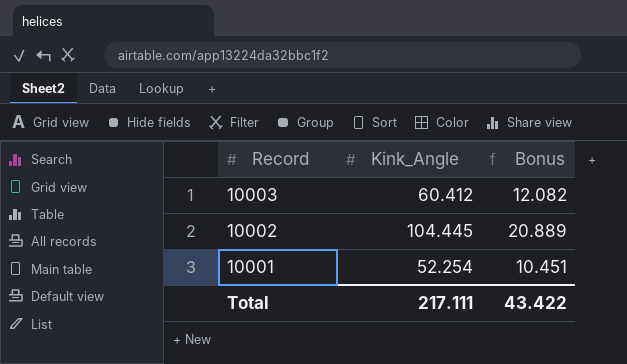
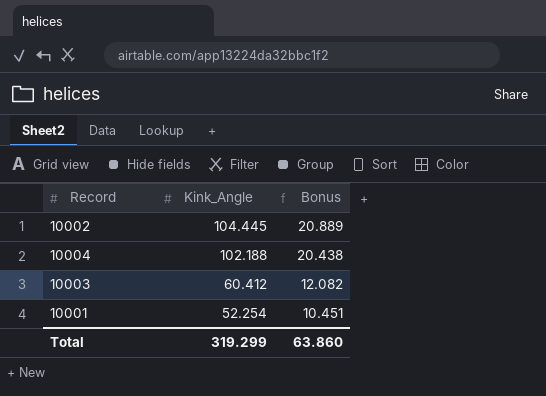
row order: Record descending -> Kink_Angle descending
row 10004: none -> 102.188 | 20.438
Total | Kink_Angle: 217.111 -> 319.299
Total | Bonus: 43.422 -> 63.860

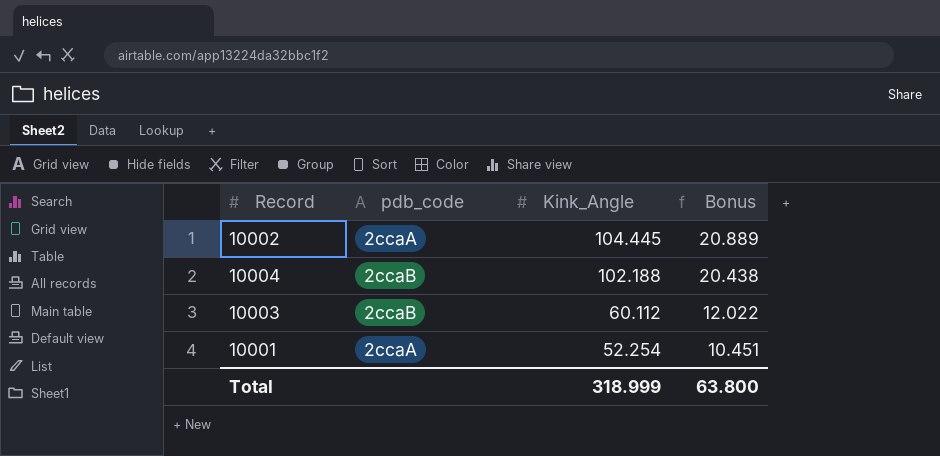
column pdb_code | position: none -> 2
10003 | Kink_Angle: 60.412 -> 60.112
10003 | Bonus: 12.082 -> 12.022
Total | Kink_Angle: 319.299 -> 318.999
Total | Bonus: 63.860 -> 63.800

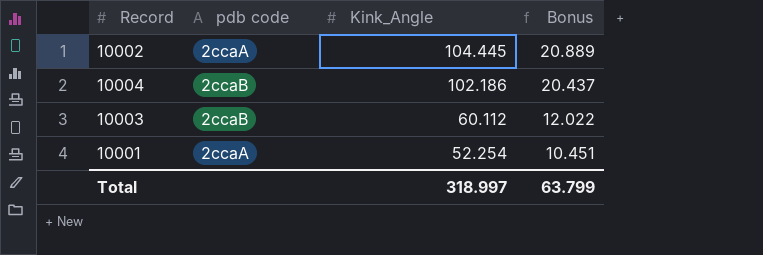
column name: pdb_code -> pdb code
10004 | Kink_Angle: 102.188 -> 102.186
10004 | Bonus: 20.438 -> 20.437
Total | Kink_Angle: 318.999 -> 318.997
Total | Bonus: 63.800 -> 63.799

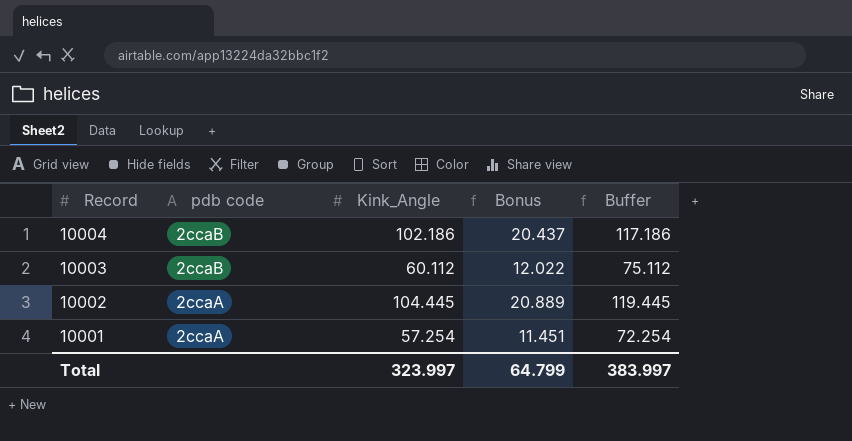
row order: Kink_Angle descending -> Record descending
column Buffer | formula: none -> [Kink_Angle] + 15
10001 | Kink_Angle: 52.254 -> 57.254
10001 | Bonus: 10.451 -> 11.451
Total | Kink_Angle: 318.997 -> 323.997
Total | Bonus: 63.799 -> 64.799

